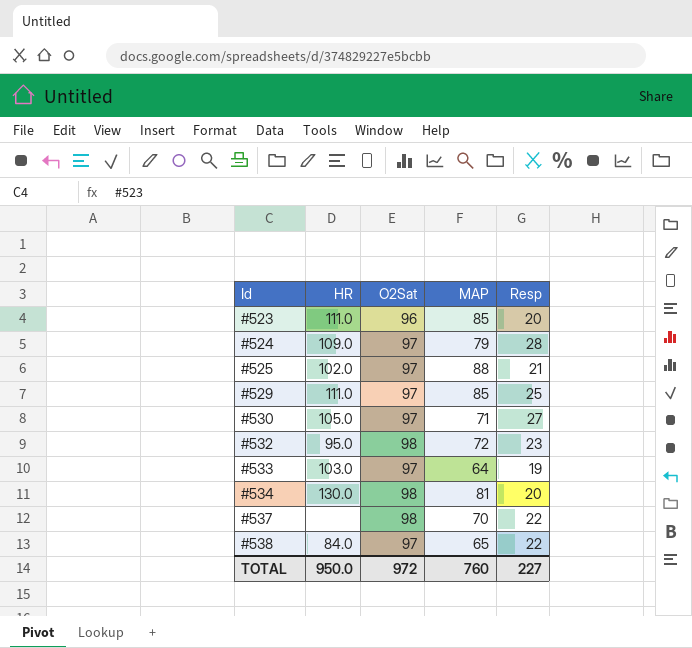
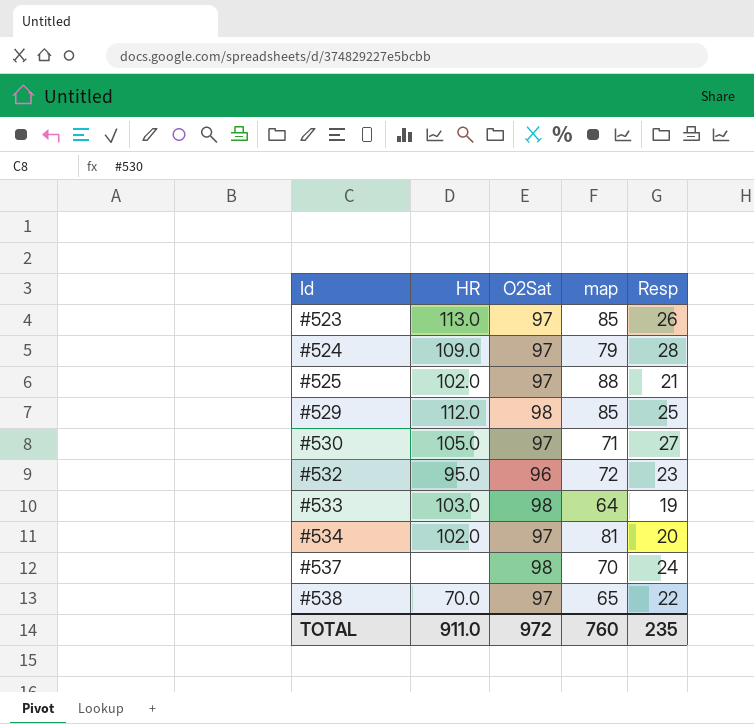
column name: MAP -> map
#523 | HR: 111.0 -> 113.0
#523 | O2Sat: 96 -> 97
#523 | Resp: 20 -> 26
#529 | HR: 111.0 -> 112.0
#529 | O2Sat: 97 -> 98
#532 | O2Sat: 98 -> 96
#533 | O2Sat: 97 -> 98
#534 | HR: 130.0 -> 102.0
#534 | O2Sat: 98 -> 97
#537 | Resp: 22 -> 24
#538 | HR: 84.0 -> 70.0
TOTAL | HR: 950.0 -> 911.0
TOTAL | Resp: 227 -> 235

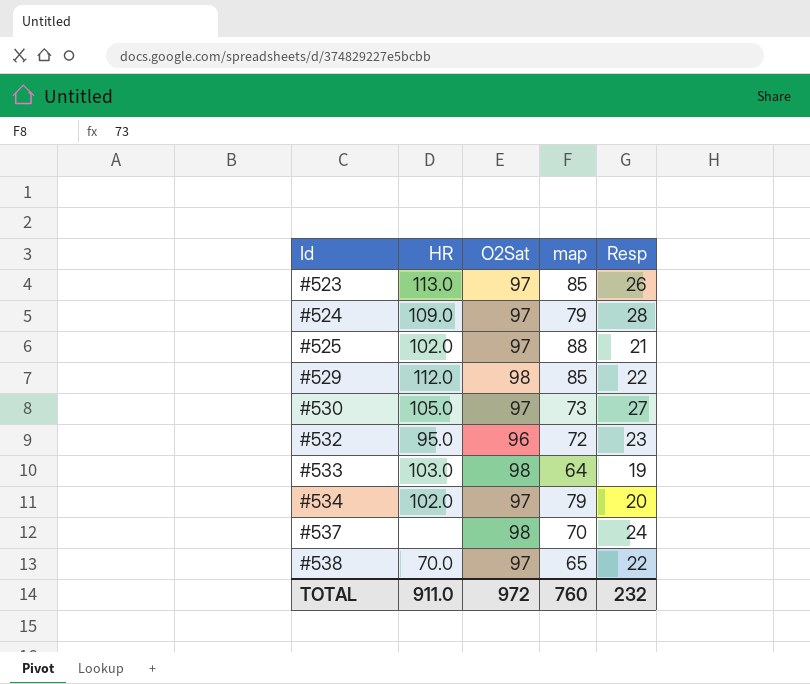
#529 | Resp: 25 -> 22
#530 | map: 71 -> 73
#534 | map: 81 -> 79
TOTAL | Resp: 235 -> 232

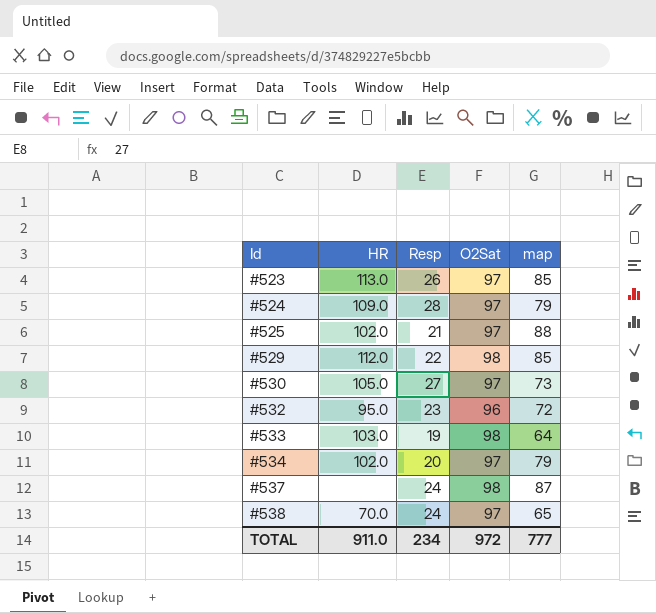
column Resp | position: 5 -> 3
#537 | map: 70 -> 87
#538 | Resp: 22 -> 24
TOTAL | Resp: 232 -> 234
TOTAL | map: 760 -> 777

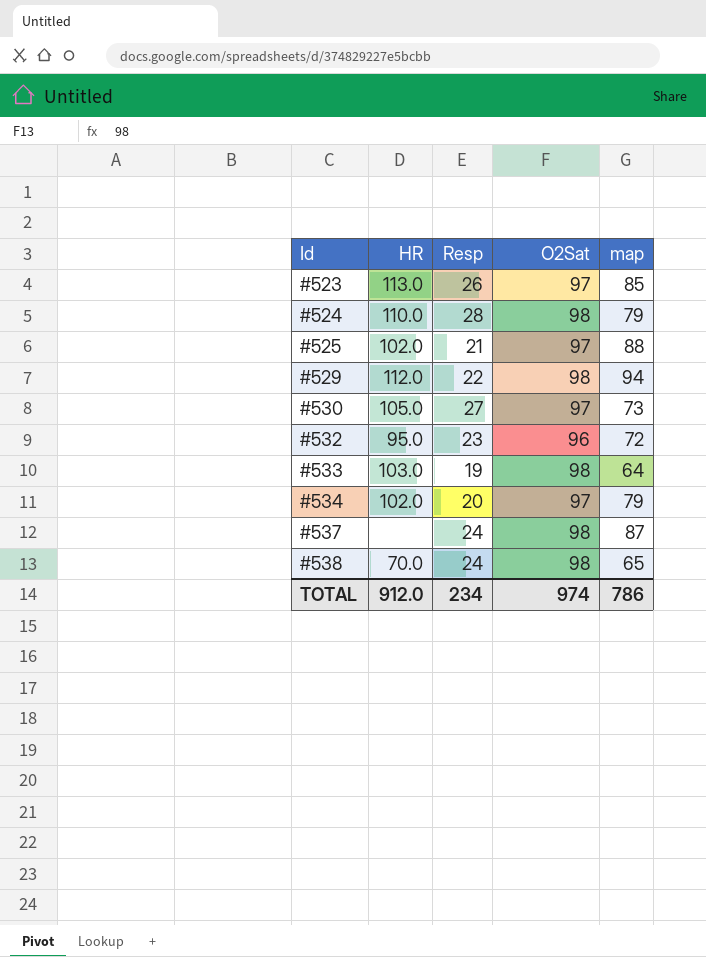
#524 | HR: 109.0 -> 110.0
#524 | O2Sat: 97 -> 98
#529 | map: 85 -> 94
#538 | O2Sat: 97 -> 98
TOTAL | HR: 911.0 -> 912.0
TOTAL | O2Sat: 972 -> 974
TOTAL | map: 777 -> 786

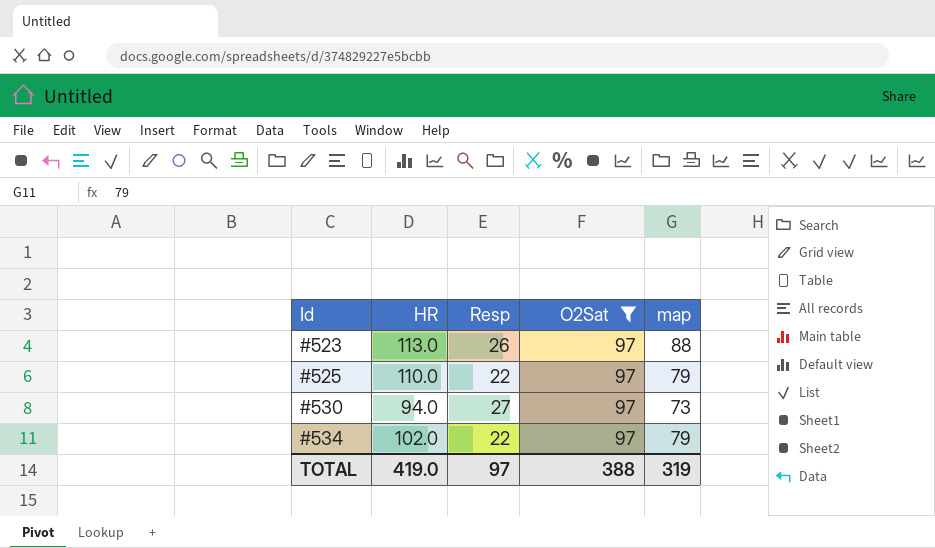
filter: none -> O2Sat = 97
#523 | map: 85 -> 88
#525 | HR: 102.0 -> 110.0
#525 | Resp: 21 -> 22
#525 | map: 88 -> 79
#530 | HR: 105.0 -> 94.0
#534 | Resp: 20 -> 22
TOTAL | HR: 912.0 -> 419.0
TOTAL | Resp: 234 -> 97
TOTAL | O2Sat: 974 -> 388
TOTAL | map: 786 -> 319

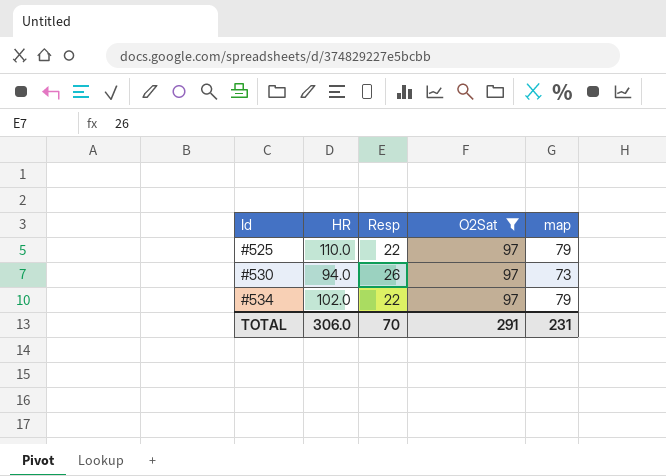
row #523: 113.0 | 26 | 97 | 88 -> none
#530 | Resp: 27 -> 26
TOTAL | HR: 419.0 -> 306.0
TOTAL | Resp: 97 -> 70
TOTAL | O2Sat: 388 -> 291
TOTAL | map: 319 -> 231

